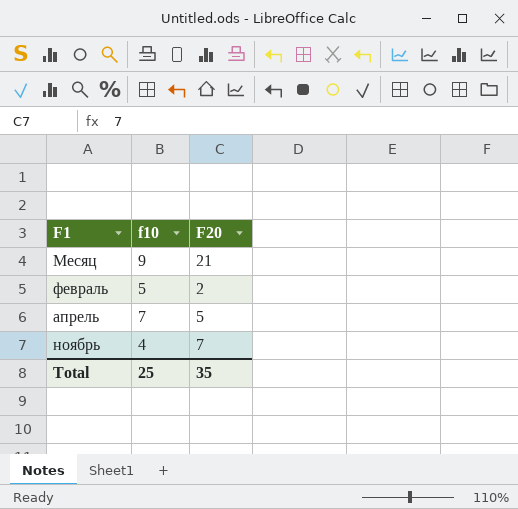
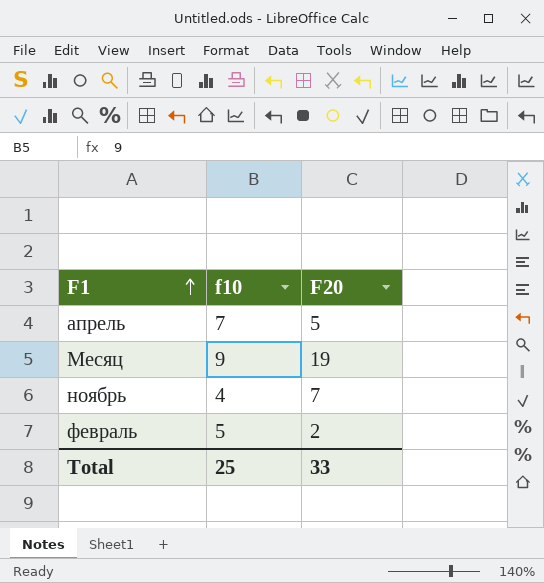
row order: none -> F1 ascending
Месяц | F20: 21 -> 19
Total | F20: 35 -> 33

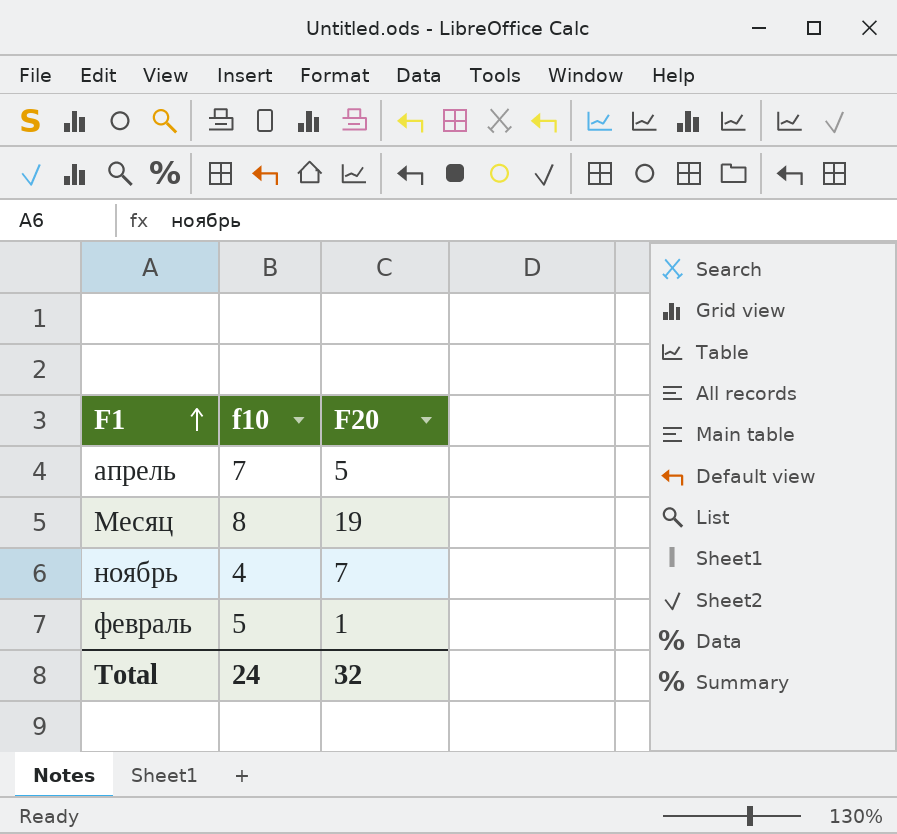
Месяц | f10: 9 -> 8
февраль | F20: 2 -> 1
Total | f10: 25 -> 24
Total | F20: 33 -> 32

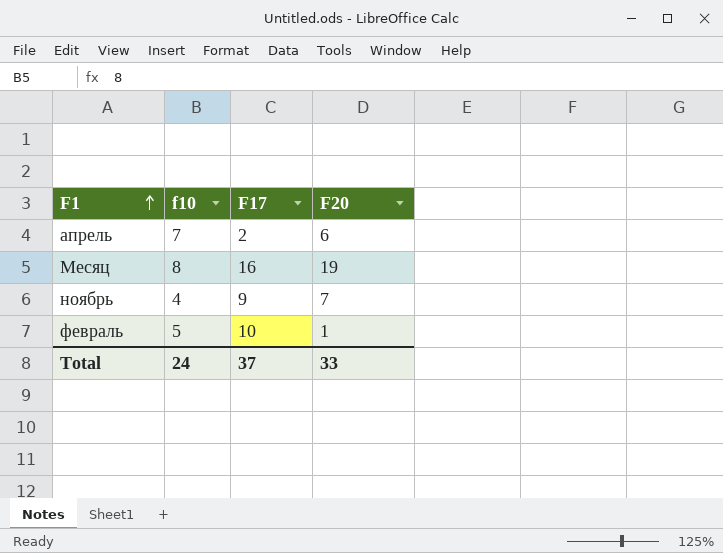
column F17 | position: none -> 3
апрель | F20: 5 -> 6
Total | F20: 32 -> 33

